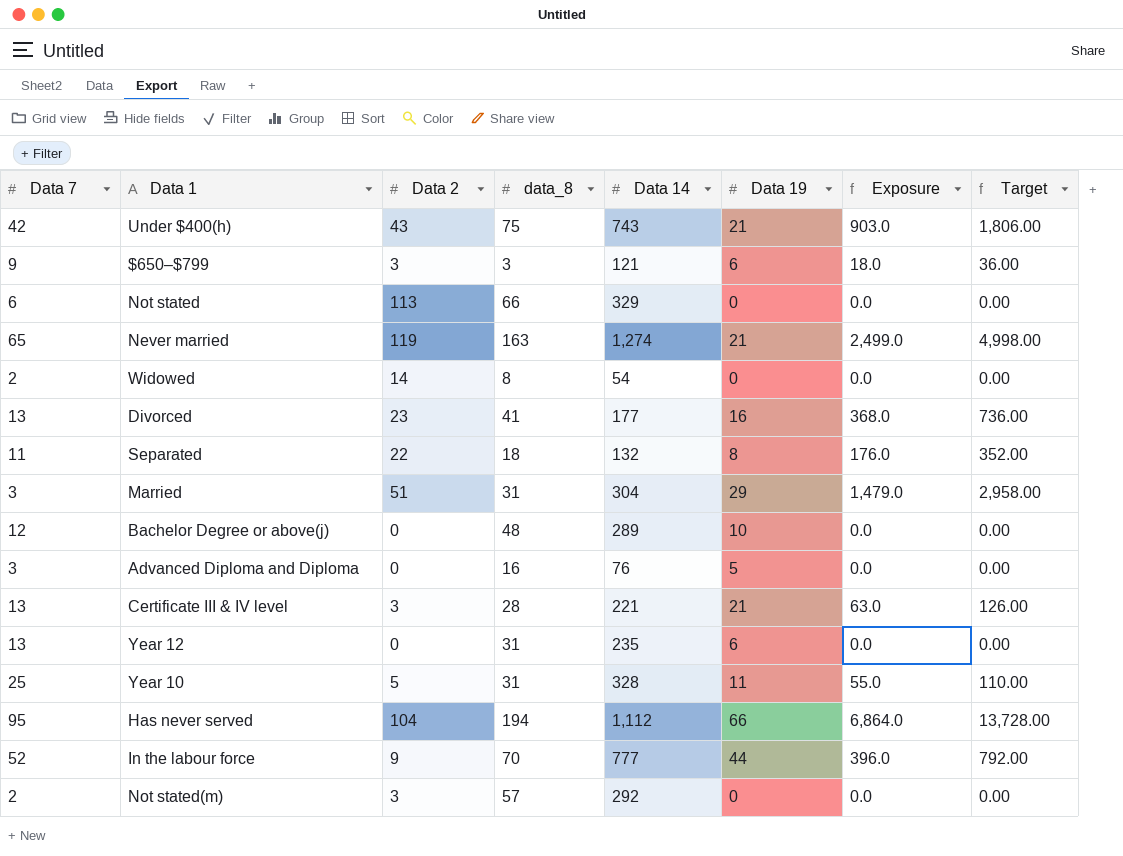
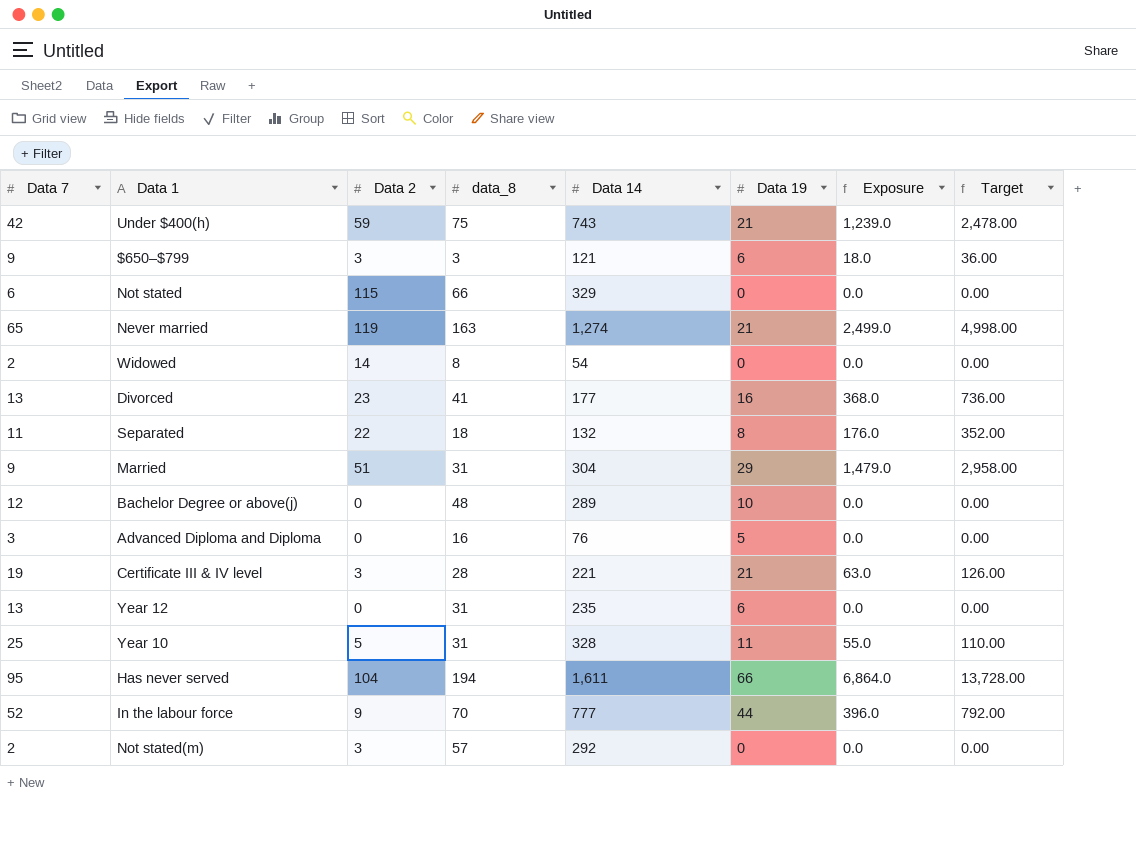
Under $400(h) | Data 2: 43 -> 59
Under $400(h) | Exposure: 903.0 -> 1,239.0
Under $400(h) | Target: 1,806.00 -> 2,478.00
Not stated | Data 2: 113 -> 115
Married | Data 7: 3 -> 9
Certificate III & IV level | Data 7: 13 -> 19
Has never served | Data 14: 1,112 -> 1,611

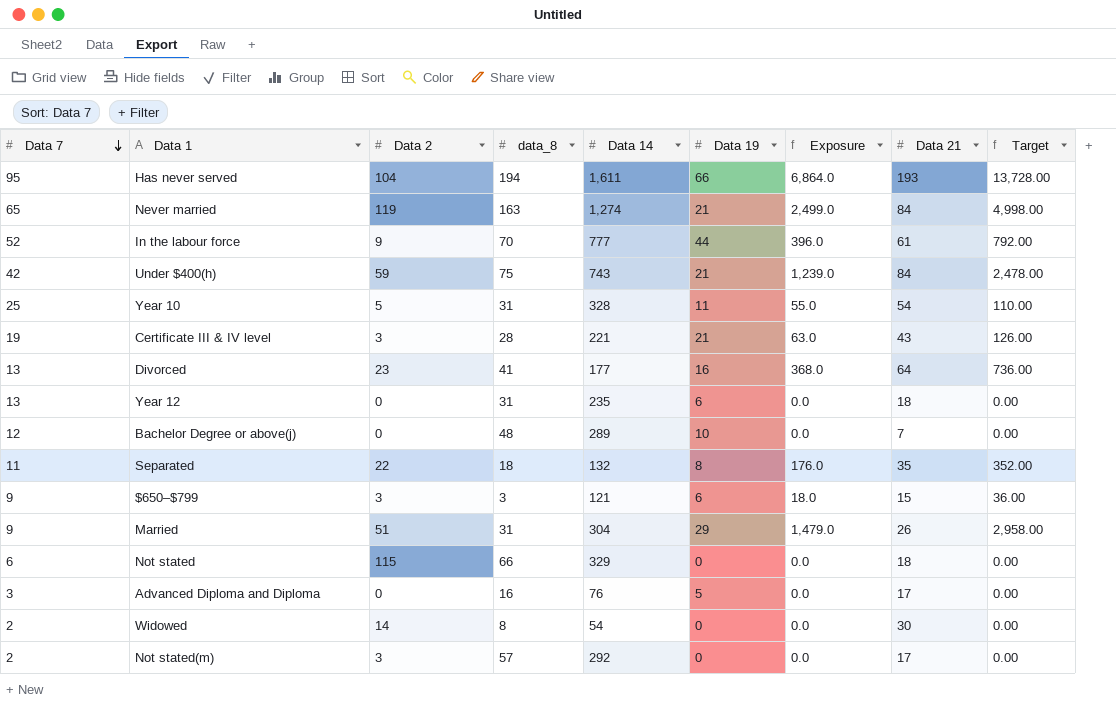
row order: none -> Data 7 descending
column Data 21 | position: none -> 8

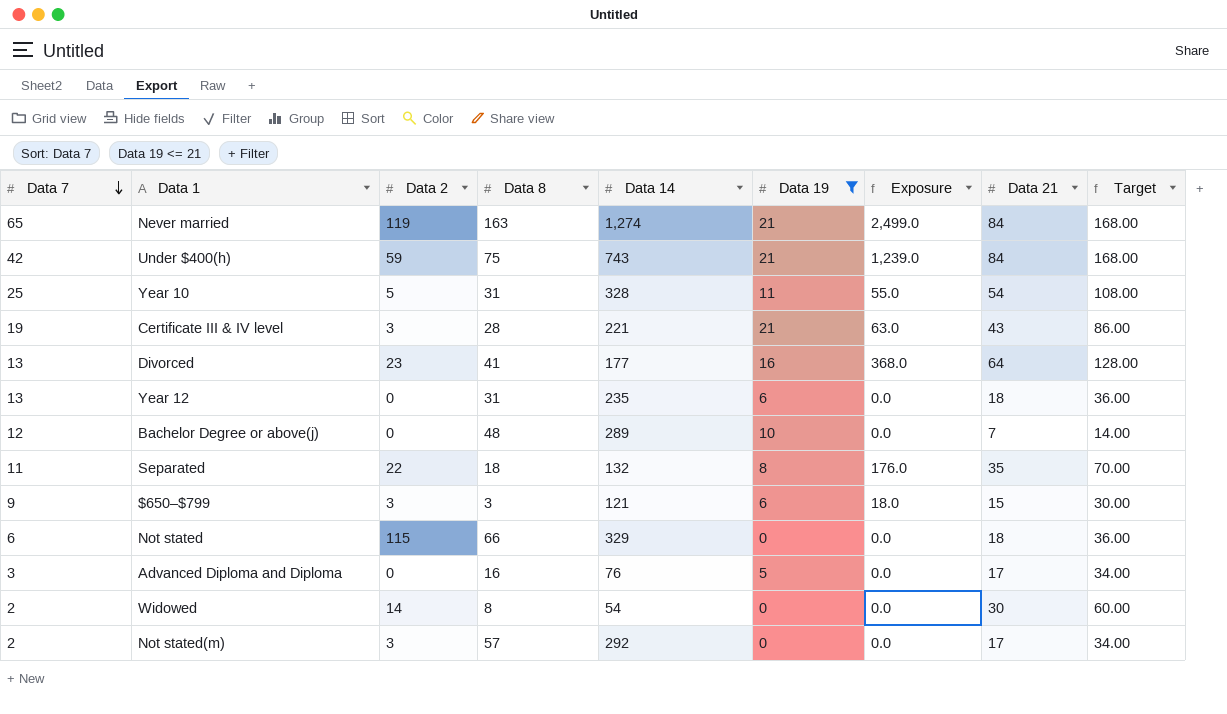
filter: none -> Data 19 <= 21
column name: data_8 -> Data 8
column Target | formula: [Exposure] * 2 -> [Data 21] * 2

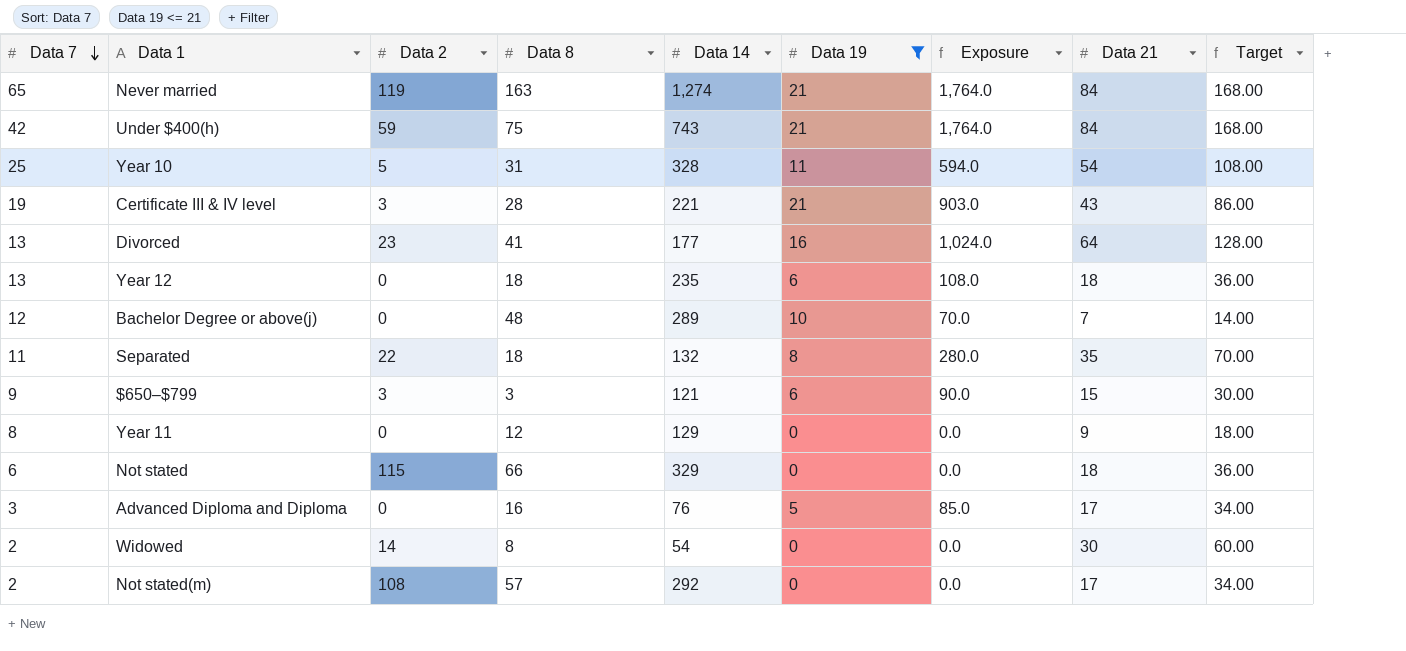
column Exposure | formula: [Data 2] * [Data 19] -> [Data 19] * [Data 21]
Year 12 | Data 8: 31 -> 18
row Year 11: none -> 8 | 0 | 12 | 129 | 0 | 0.0 | 9 | 18.00
Not stated(m) | Data 2: 3 -> 108

